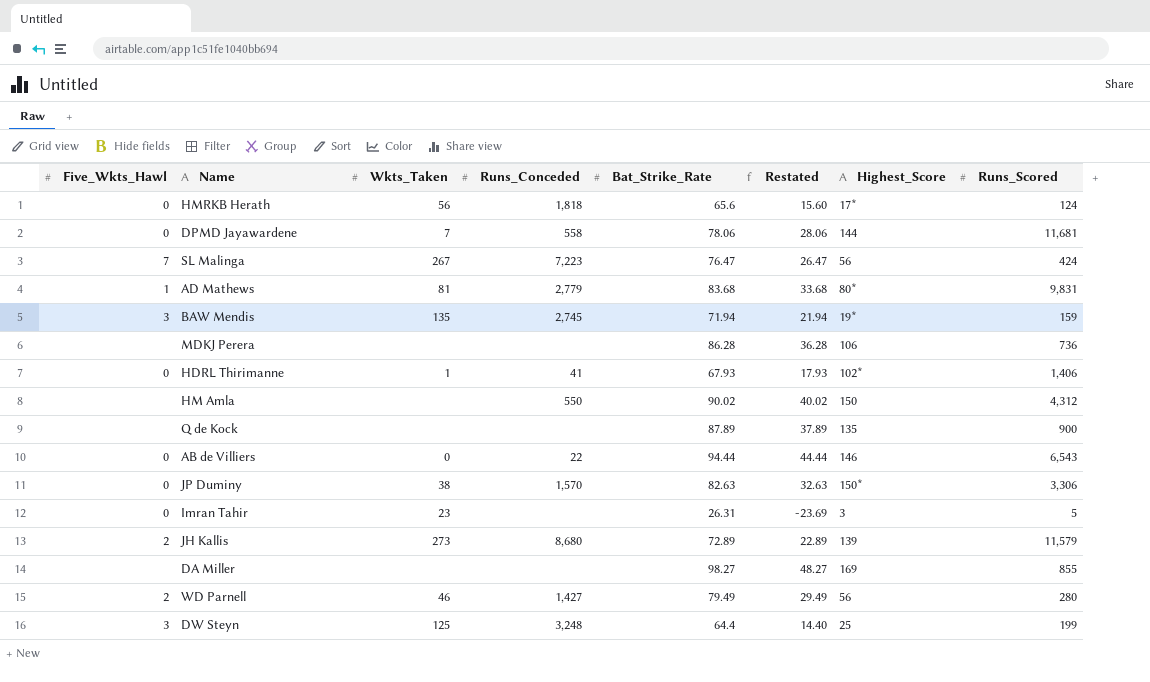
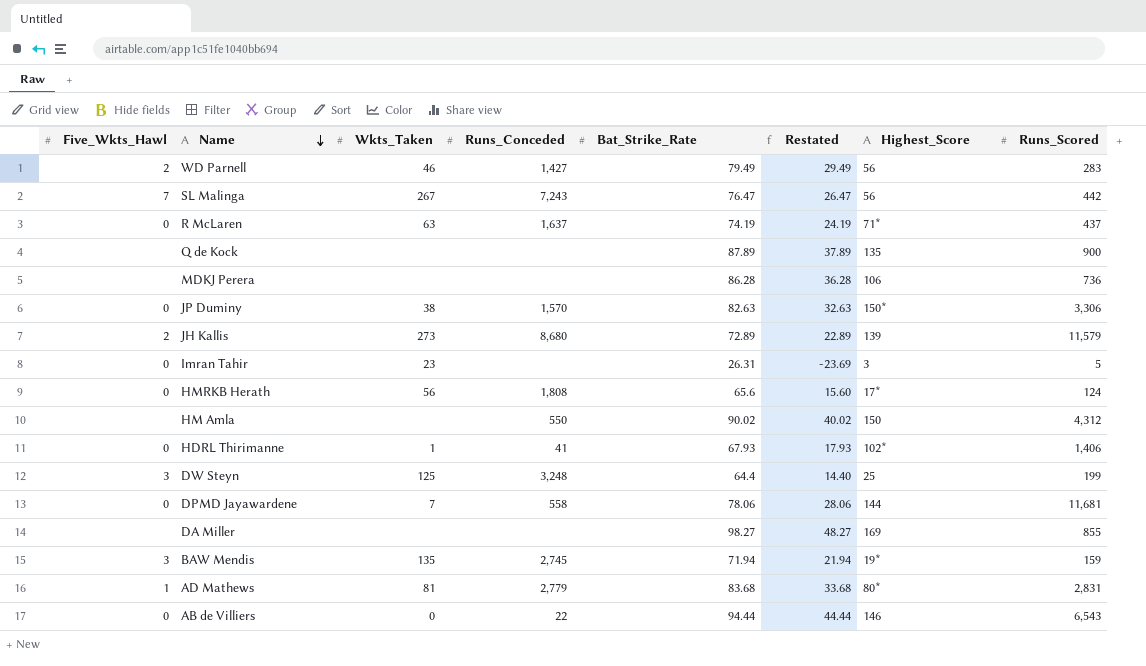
row order: none -> Name descending
WD Parnell | Runs_Scored: 280 -> 283
SL Malinga | Runs_Conceded: 7,223 -> 7,243
SL Malinga | Runs_Scored: 424 -> 442
row R McLaren: none -> 0 | 63 | 1,637 | 74.19 | 24.19 | 71* | 437
HMRKB Herath | Runs_Conceded: 1,818 -> 1,808
AD Mathews | Runs_Scored: 9,831 -> 2,831

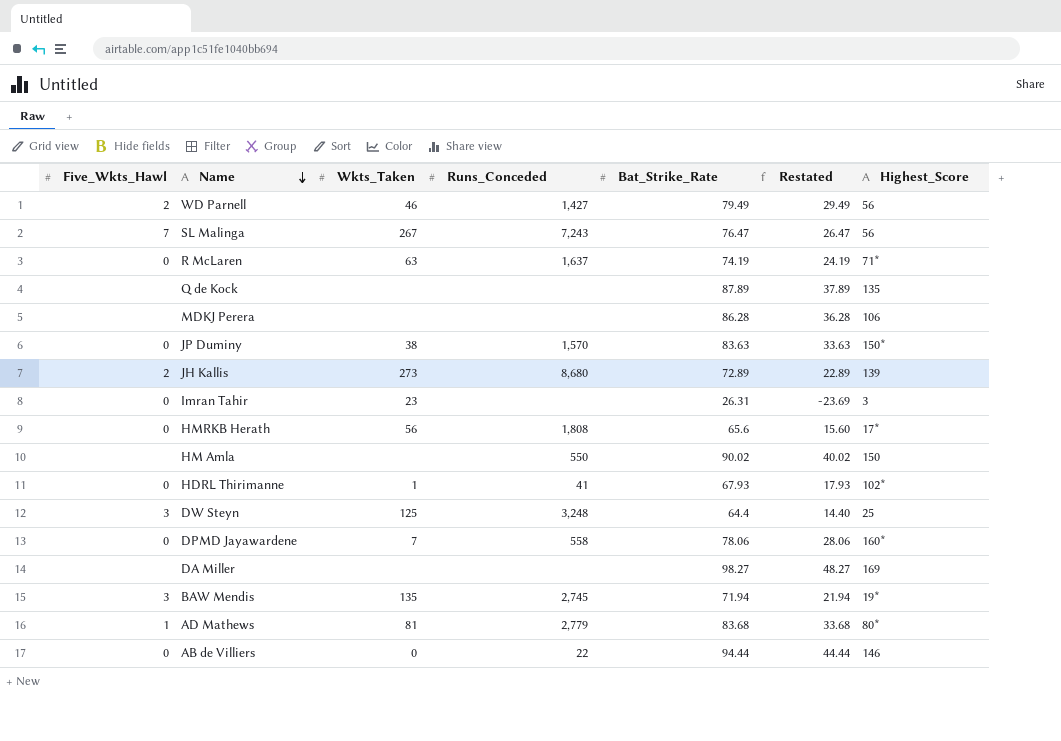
column Runs_Scored | position: 8 -> none
JP Duminy | Bat_Strike_Rate: 82.63 -> 83.63
JP Duminy | Restated: 32.63 -> 33.63
DPMD Jayawardene | Highest_Score: 144 -> 160*

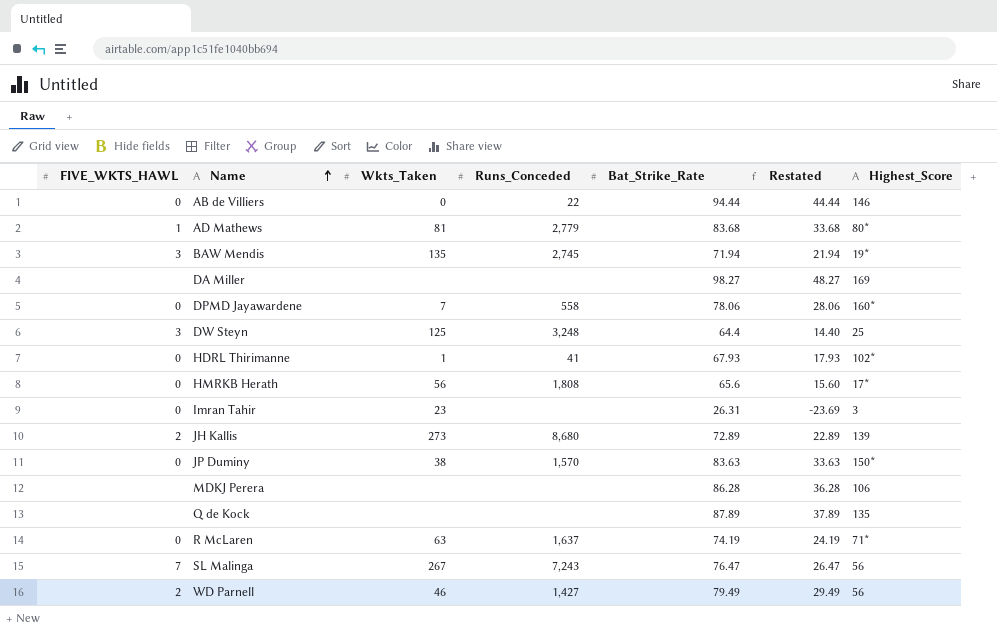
row order: Name descending -> Name ascending
column name: Five_Wkts_Hawl -> FIVE_WKTS_HAWL
row HM Amla: none | none | 550 | 90.02 | 40.02 | 150 -> none

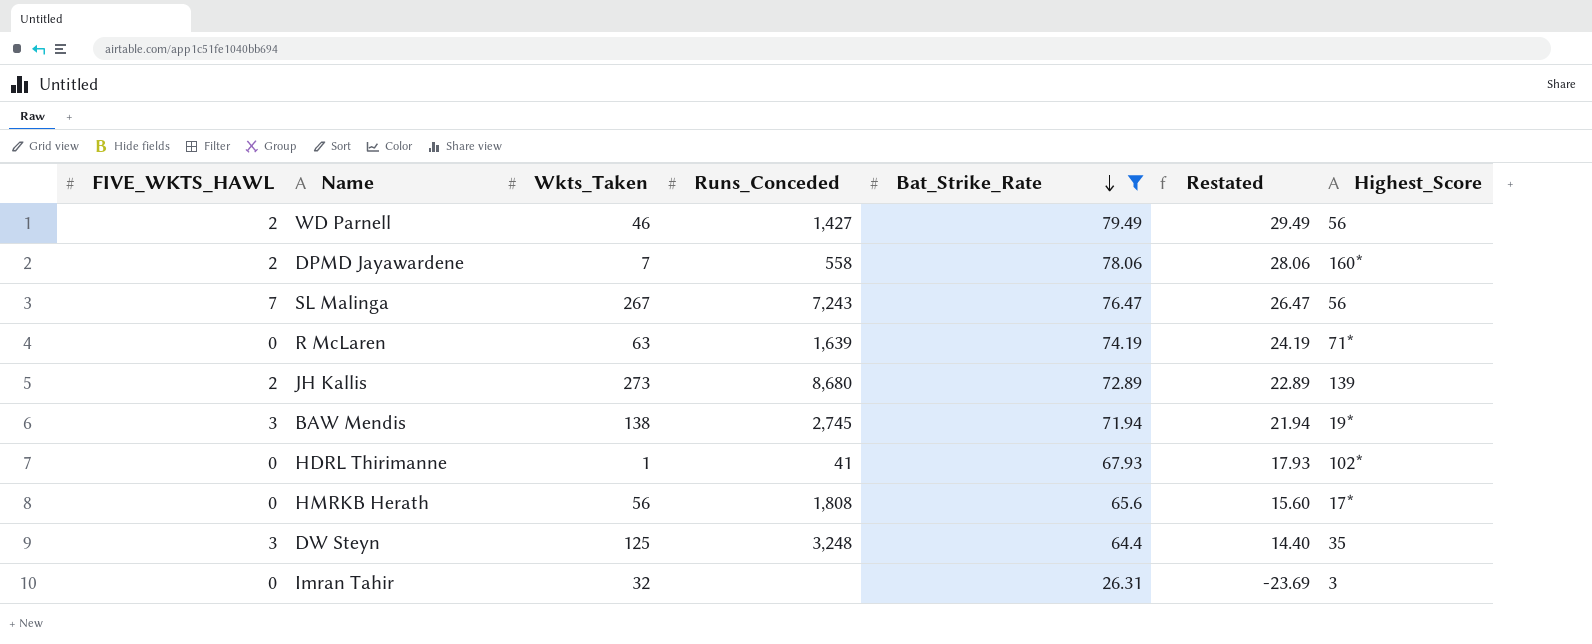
filter: none -> Bat_Strike_Rate <= 79.49
row order: Name ascending -> Bat_Strike_Rate descending
DPMD Jayawardene | FIVE_WKTS_HAWL: 0 -> 2
R McLaren | Runs_Conceded: 1,637 -> 1,639
BAW Mendis | Wkts_Taken: 135 -> 138
DW Steyn | Highest_Score: 25 -> 35
Imran Tahir | Wkts_Taken: 23 -> 32

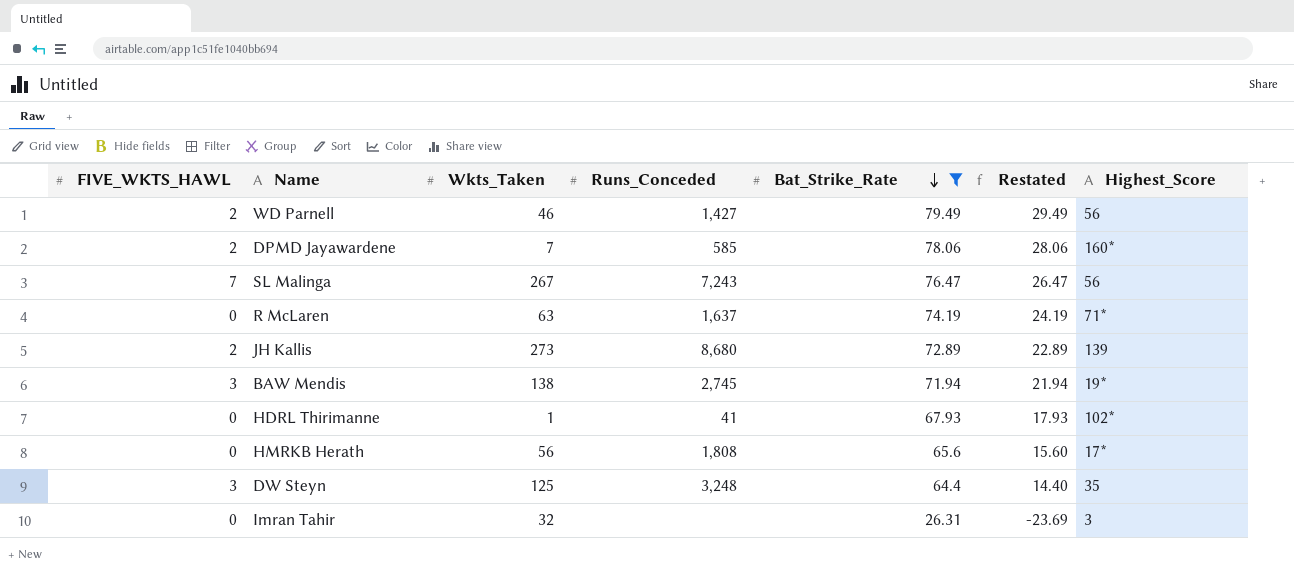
DPMD Jayawardene | Runs_Conceded: 558 -> 585
R McLaren | Runs_Conceded: 1,639 -> 1,637

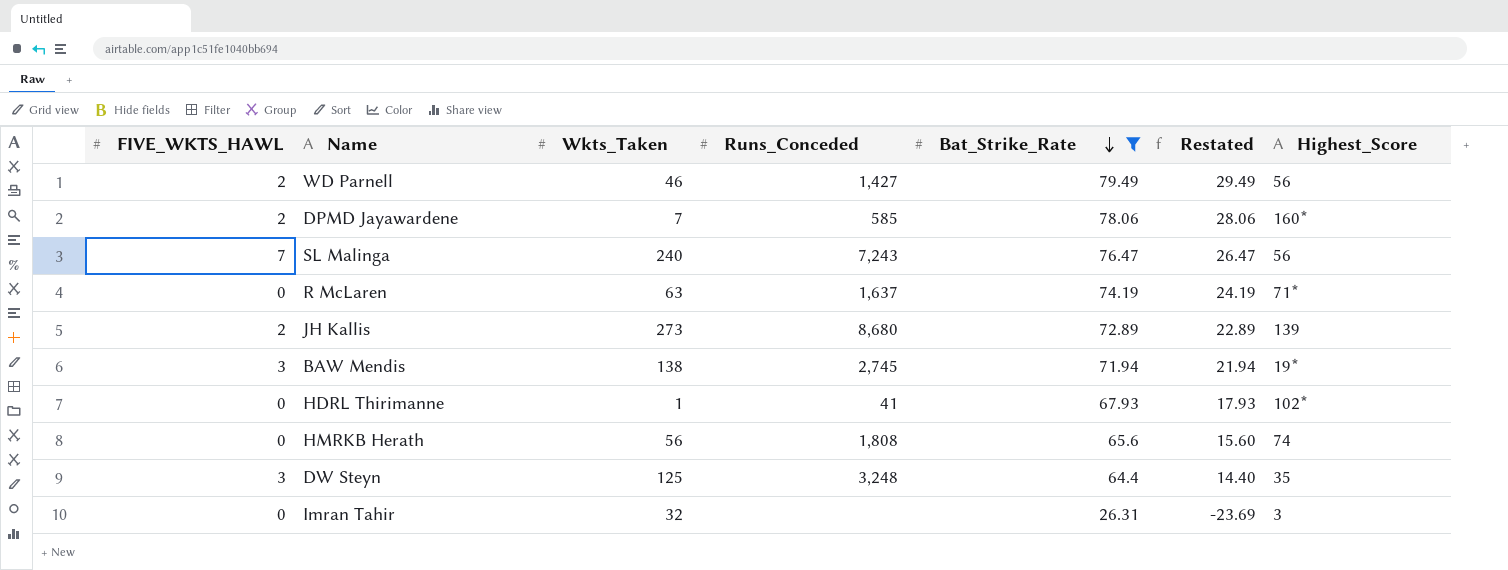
SL Malinga | Wkts_Taken: 267 -> 240
HMRKB Herath | Highest_Score: 17* -> 74

